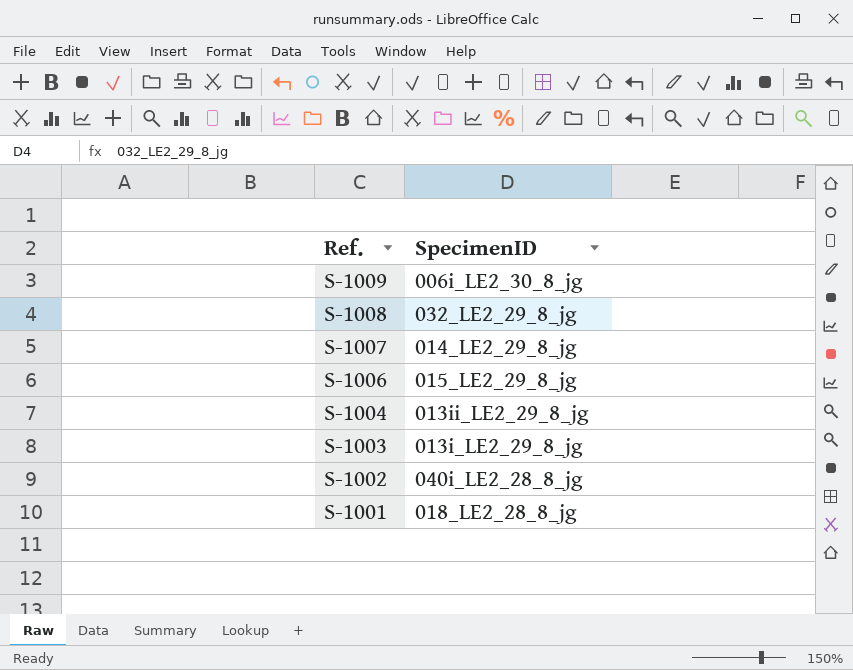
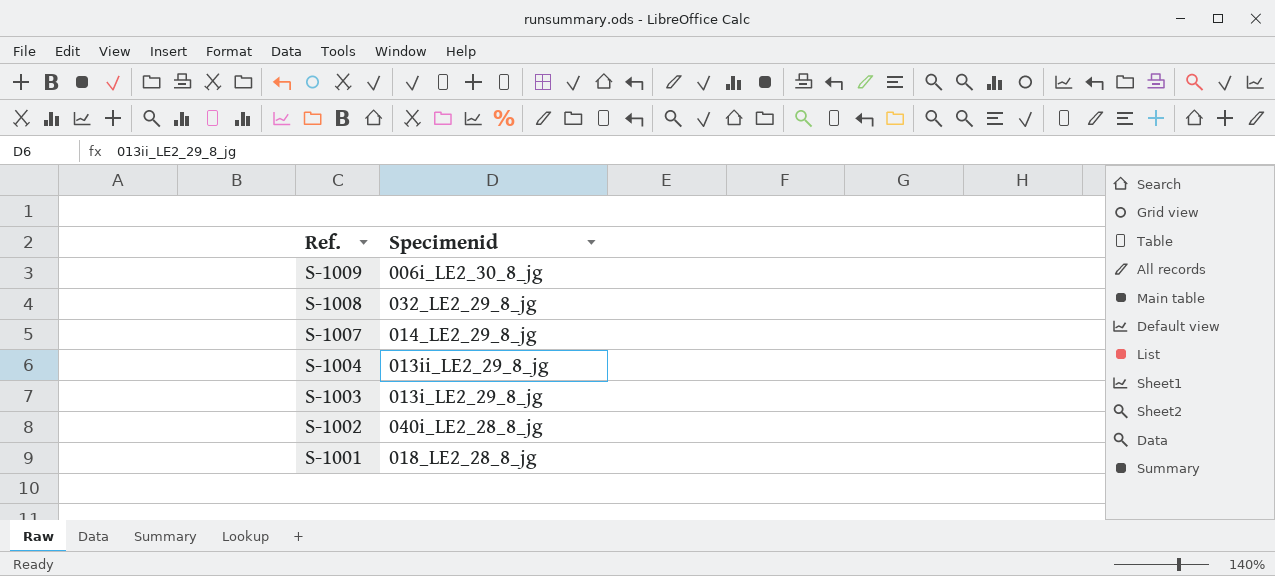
column name: SpecimenID -> Specimenid
row S-1006: 015_LE2_29_8_jg -> none

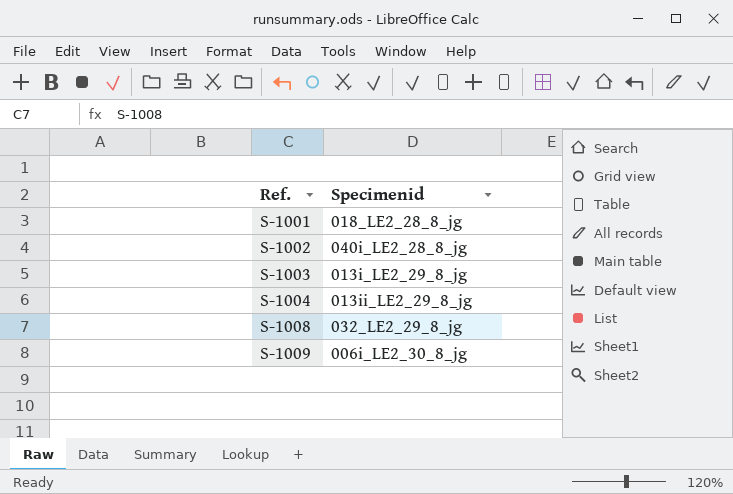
row order: Ref. descending -> Ref. ascending
row S-1007: 014_LE2_29_8_jg -> none

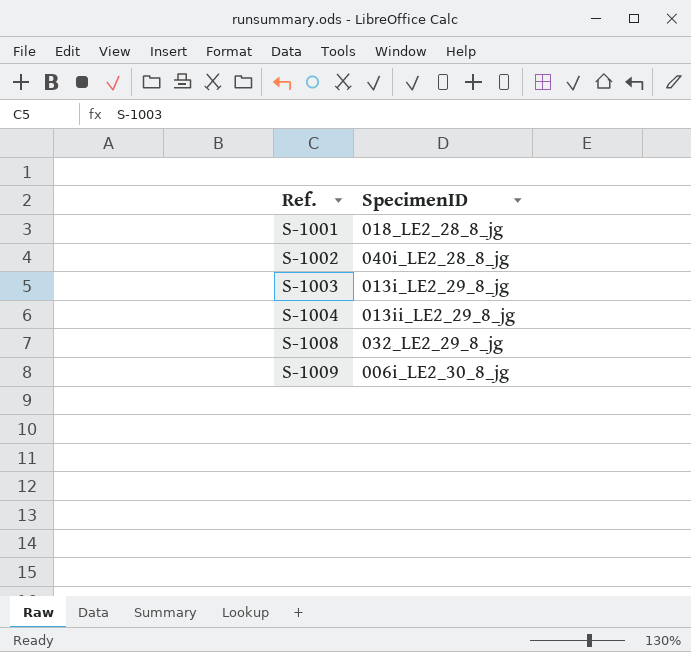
column name: Specimenid -> SpecimenID

